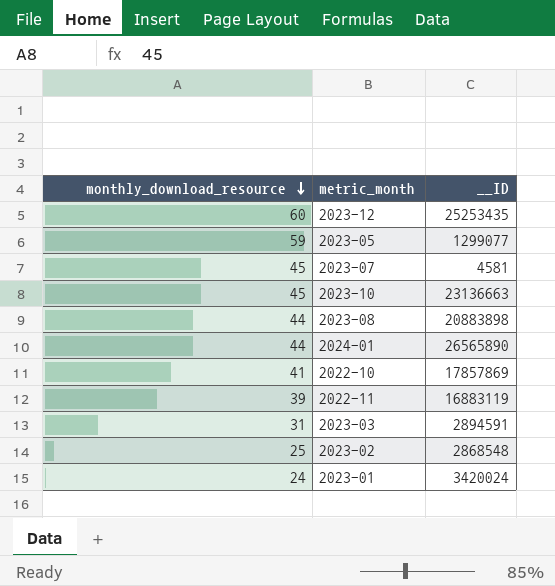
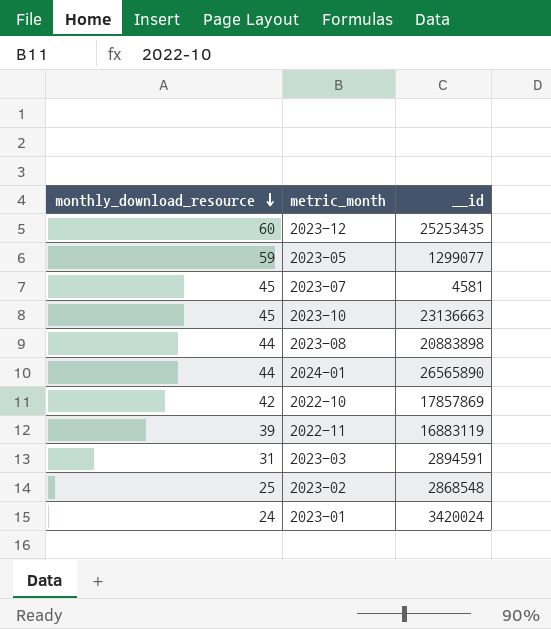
column name: __ID -> __id
2022-10 | monthly_download_resource: 41 -> 42

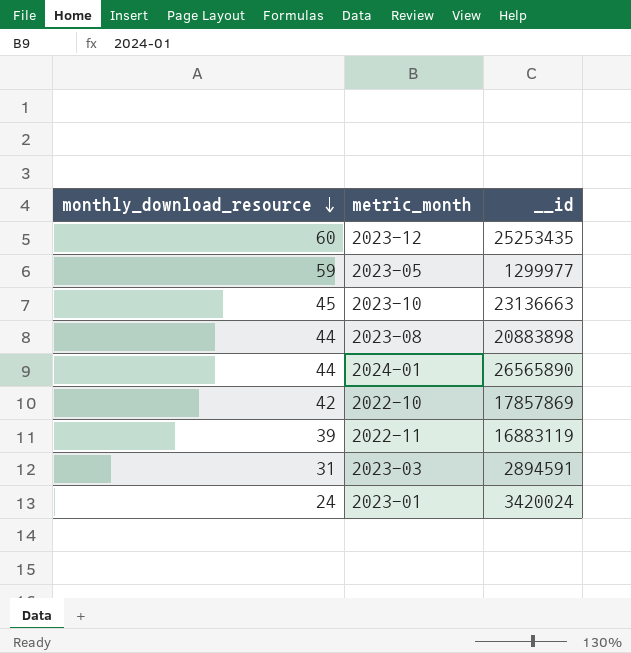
row 2023-07: 45 | 4581 -> none
row 2023-02: 25 | 2868548 -> none
2023-05 | __id: 1299077 -> 1299977

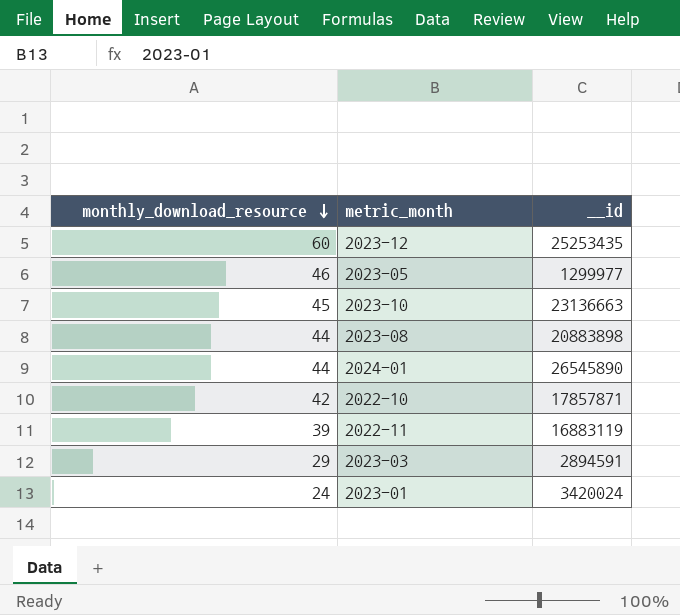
2023-05 | monthly_download_resource: 59 -> 46
2024-01 | __id: 26565890 -> 26545890
2022-10 | __id: 17857869 -> 17857871
2023-03 | monthly_download_resource: 31 -> 29

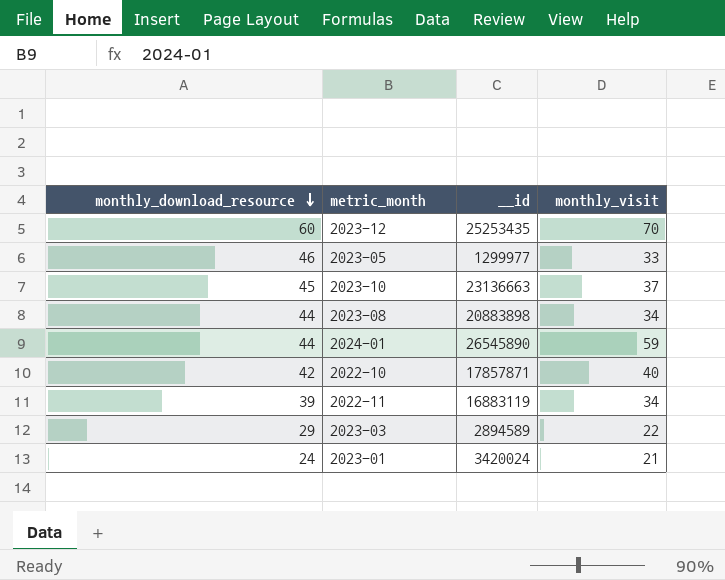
column monthly_visit | position: none -> 4
2023-03 | __id: 2894591 -> 2894589

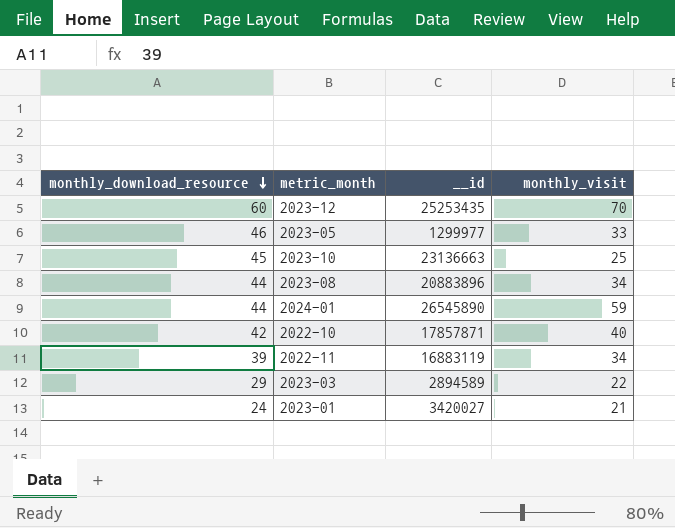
2023-10 | monthly_visit: 37 -> 25
2023-08 | __id: 20883898 -> 20883896
2023-01 | __id: 3420024 -> 3420027

